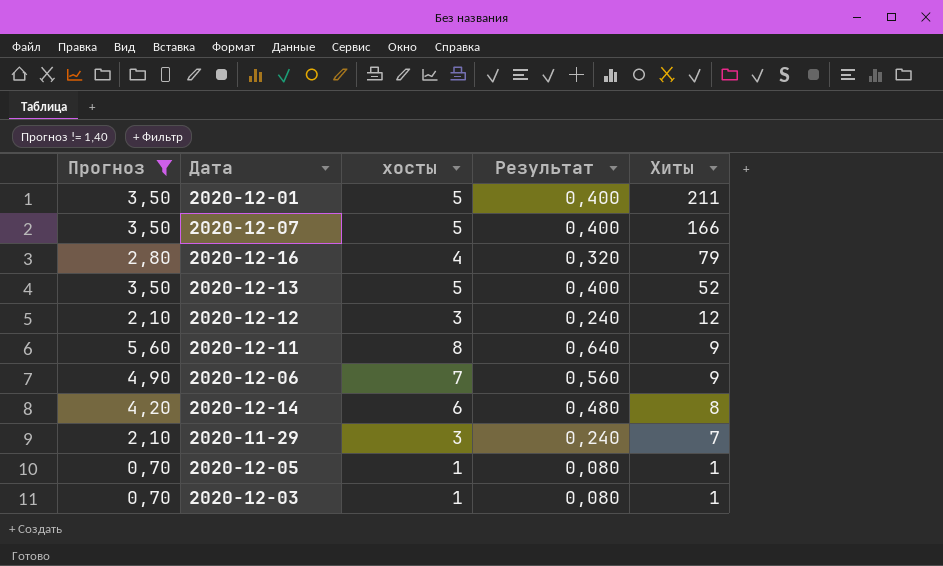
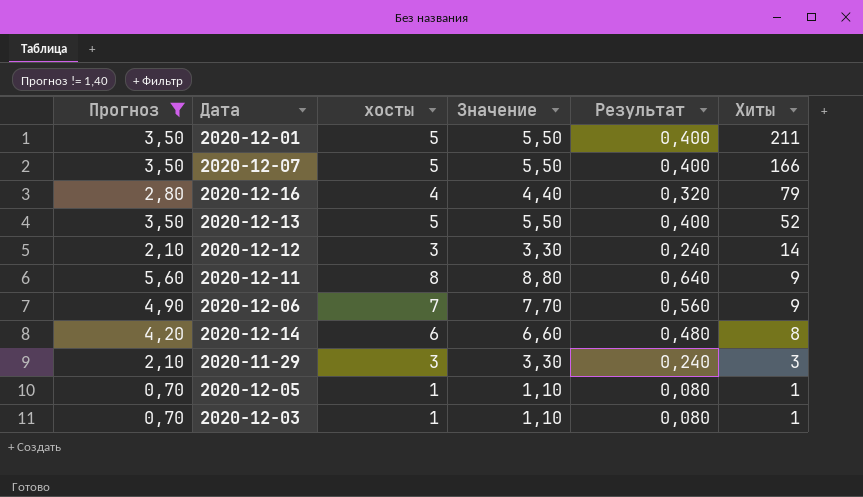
column Значение | formula: none -> [хосты] * 1,1
2020-12-12 | Хиты: 12 -> 14
2020-11-29 | Хиты: 7 -> 3

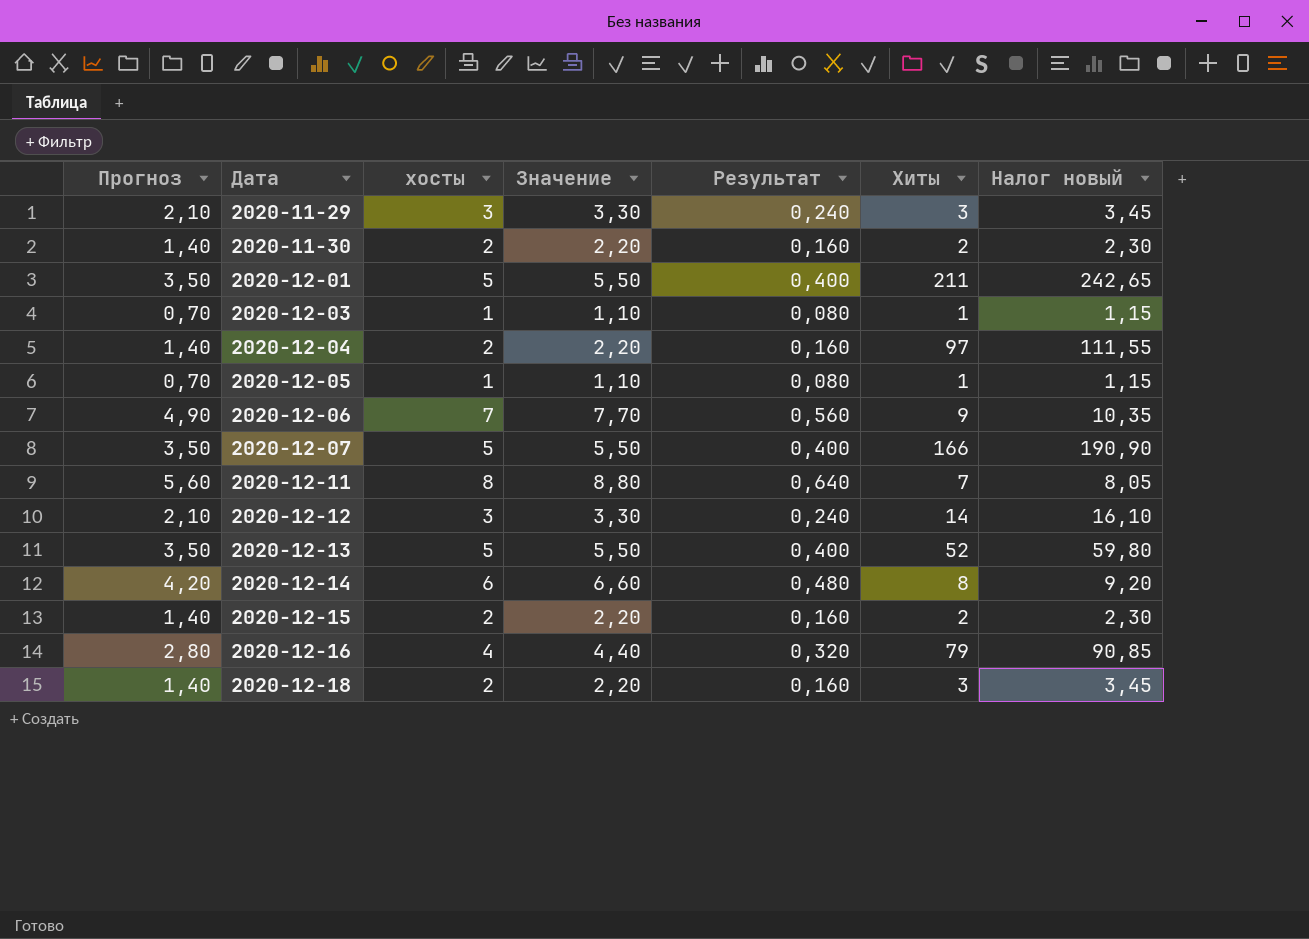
filter: Прогноз != 1,40 -> none
row order: Хиты descending -> Дата ascending
column Налог новый | formula: none -> [Хиты] * 1,15
2020-12-11 | Хиты: 9 -> 7

